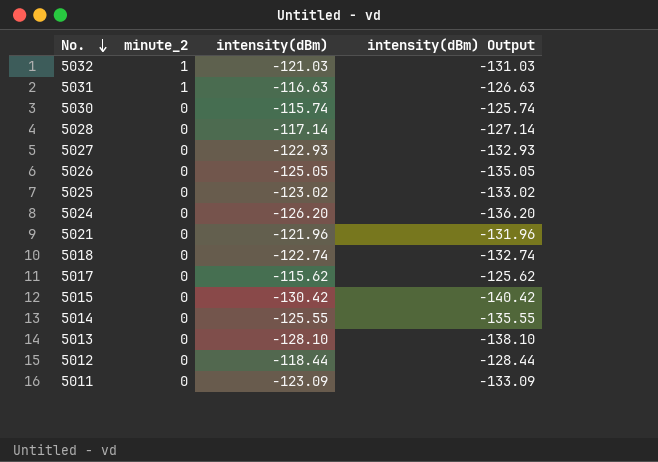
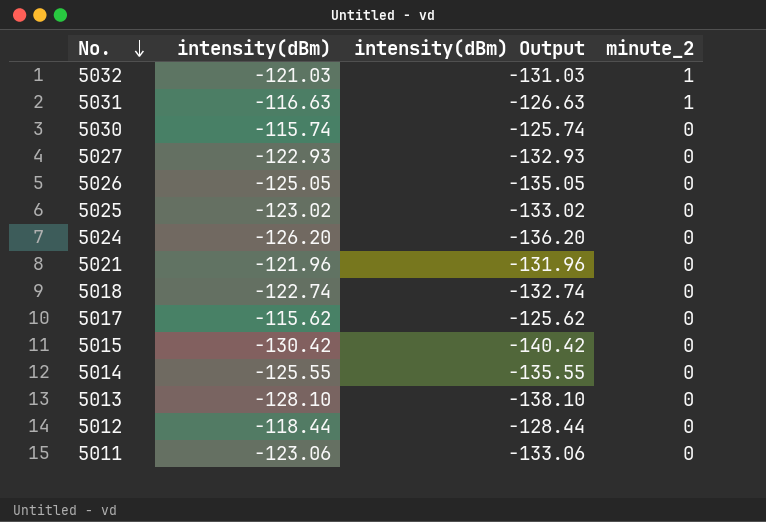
column minute_2 | position: 2 -> 4
row 5028: 0 | -117.14 | -127.14 -> none
5011 | intensity(dBm): -123.09 -> -123.06
5011 | intensity(dBm) Output: -133.09 -> -133.06

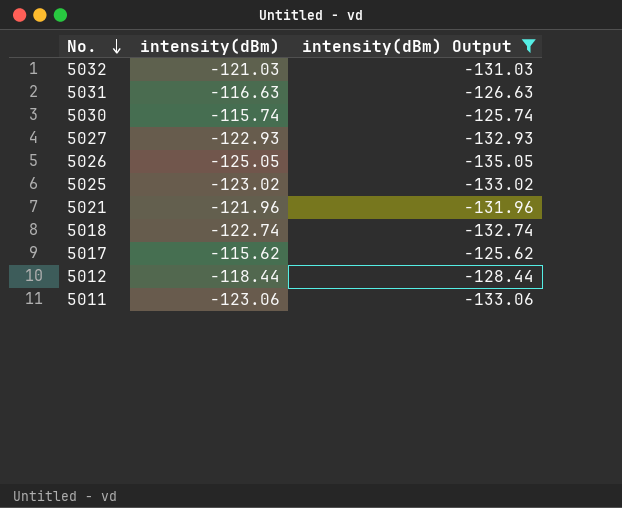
filter: none -> intensity(dBm) Output >= -135.05
column minute_2 | position: 4 -> none

